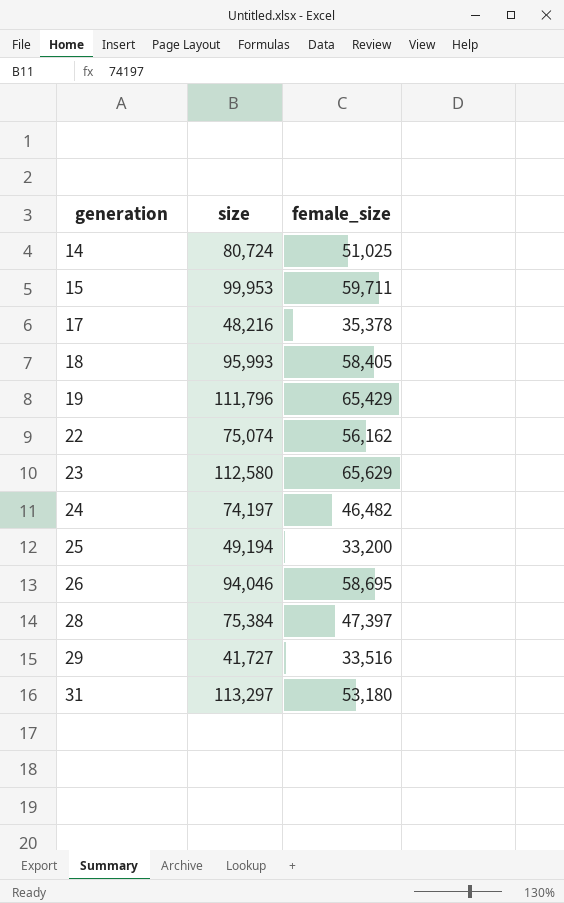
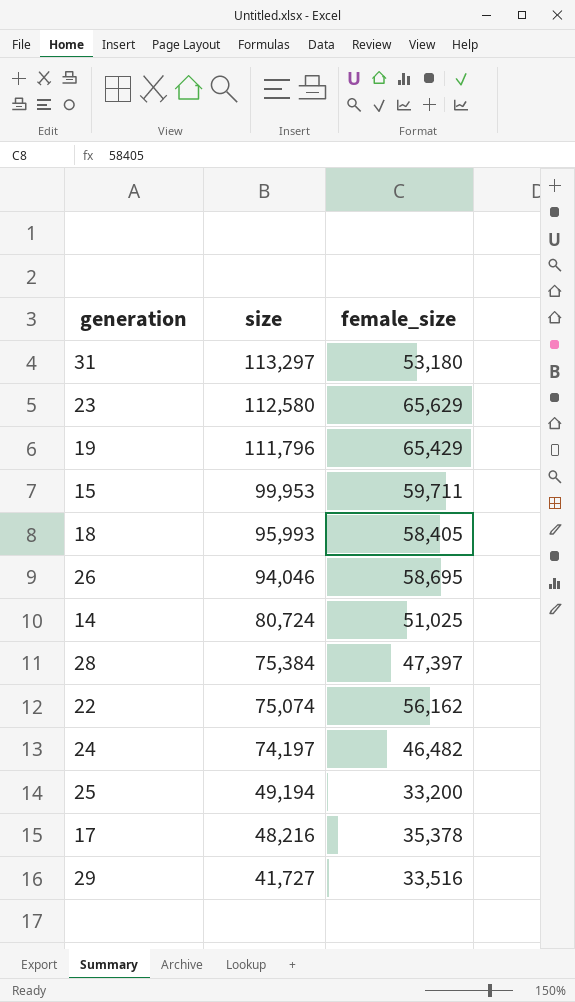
row order: generation ascending -> size descending

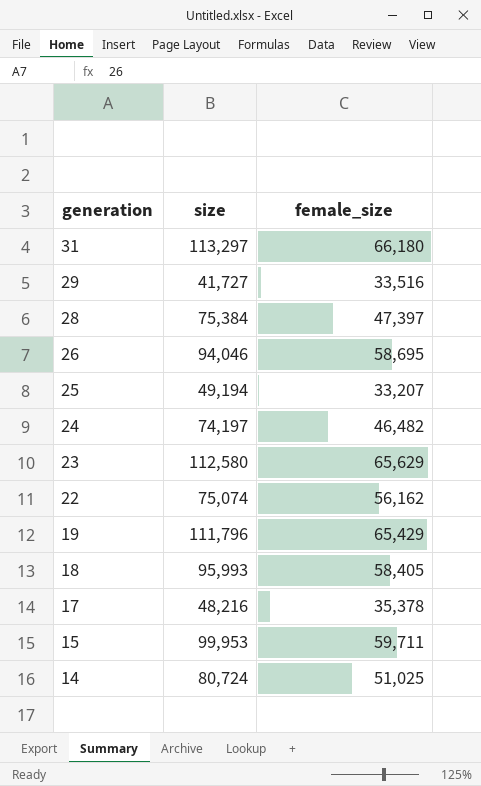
row order: size descending -> generation descending
31 | female_size: 53,180 -> 66,180
25 | female_size: 33,200 -> 33,207

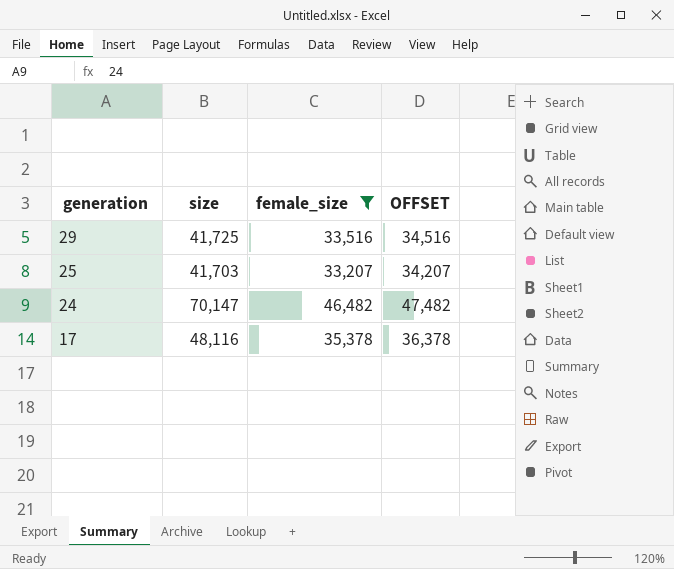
filter: none -> female_size <= 46,482
column OFFSET | formula: none -> [female_size] + 1000
29 | size: 41,727 -> 41,725
25 | size: 49,194 -> 41,703
24 | size: 74,197 -> 70,147
17 | size: 48,216 -> 48,116

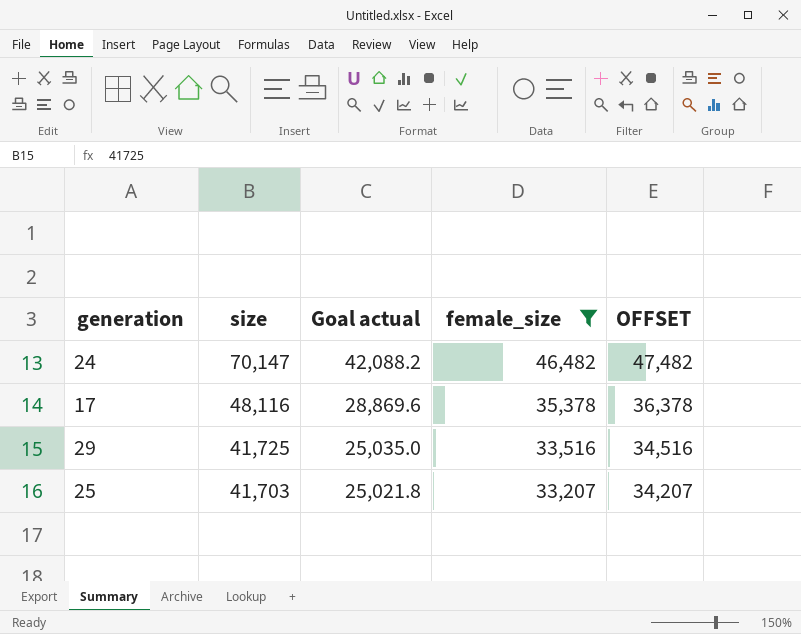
row order: generation descending -> size descending
column Goal actual | formula: none -> [size] * 0.6

